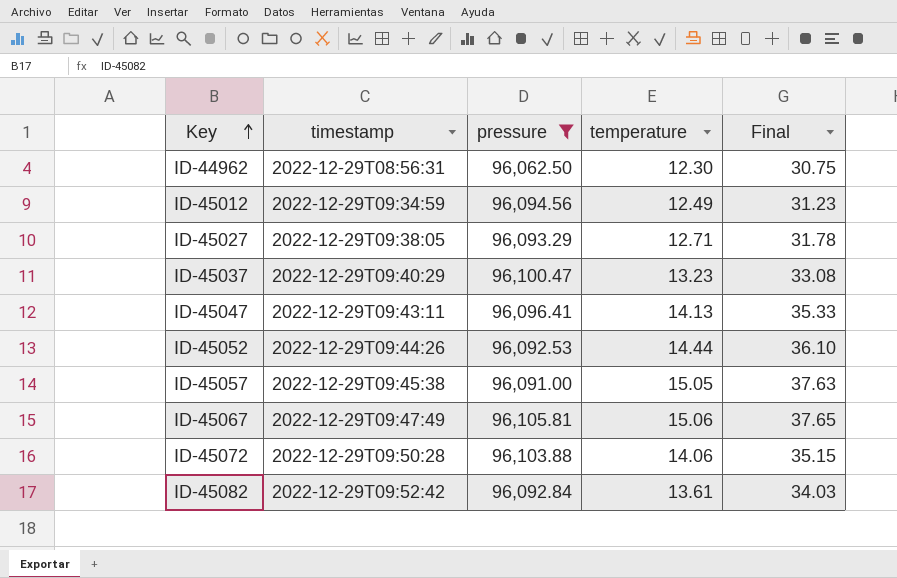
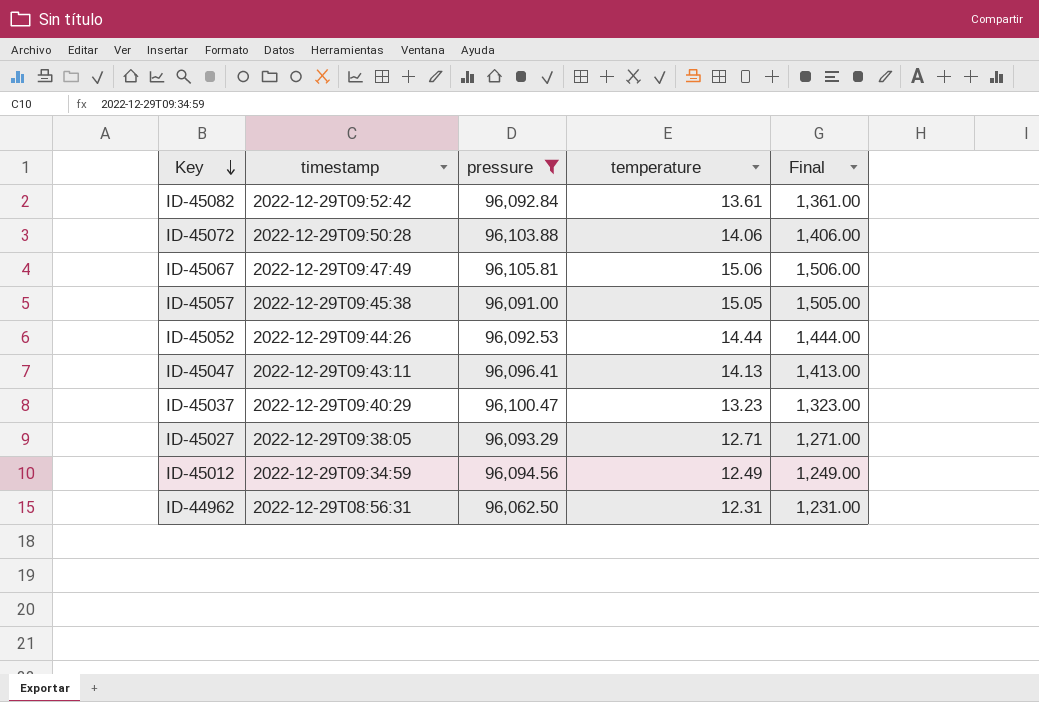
row order: Key ascending -> Key descending
column Final | formula: [temperature] * 2.5 -> [temperature] * 100
ID-44962 | temperature: 12.30 -> 12.31

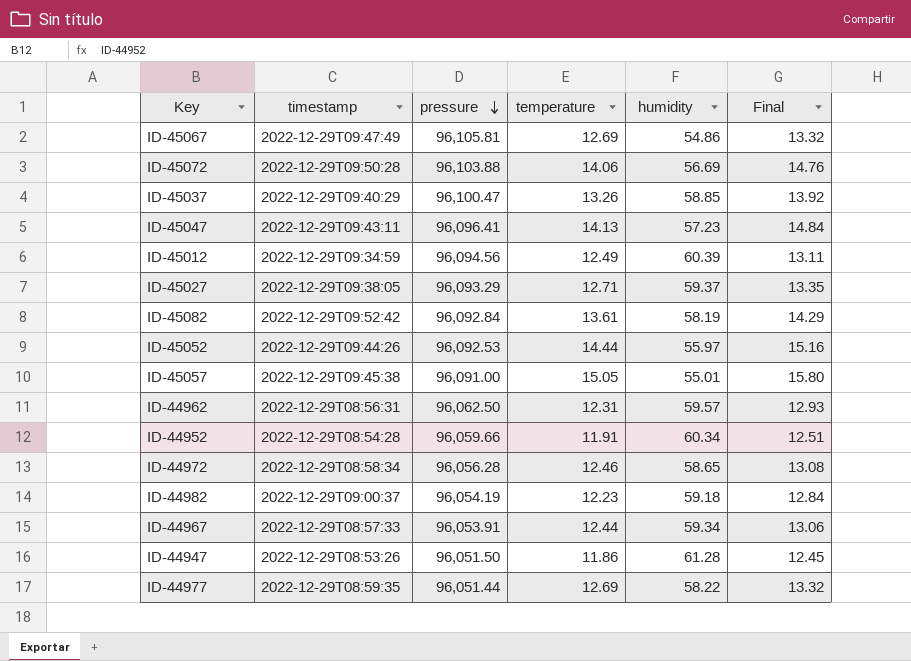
filter: pressure >= 96,062.50 -> none
row order: Key descending -> pressure descending
column humidity | position: none -> 5
column Final | formula: [temperature] * 100 -> [temperature] * 1.05
ID-45067 | temperature: 15.06 -> 12.69
ID-45037 | temperature: 13.23 -> 13.26

